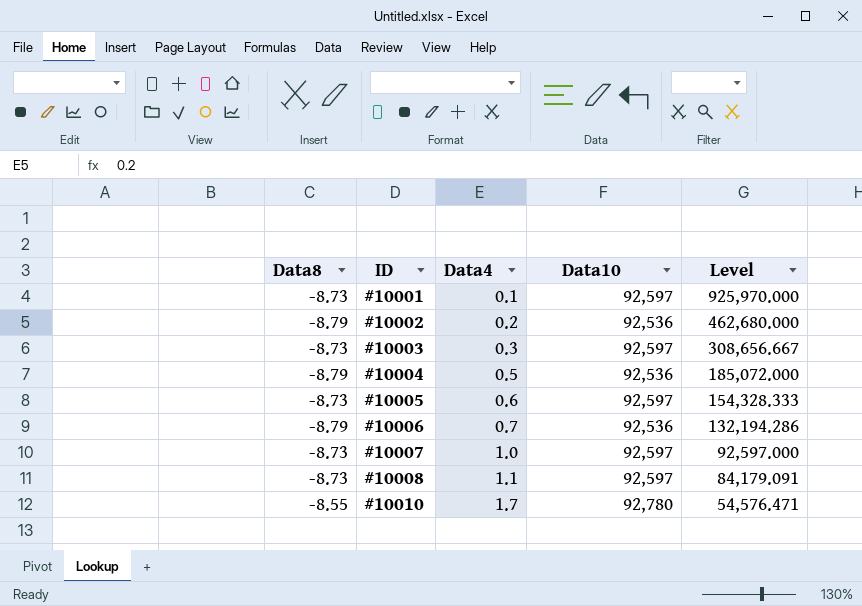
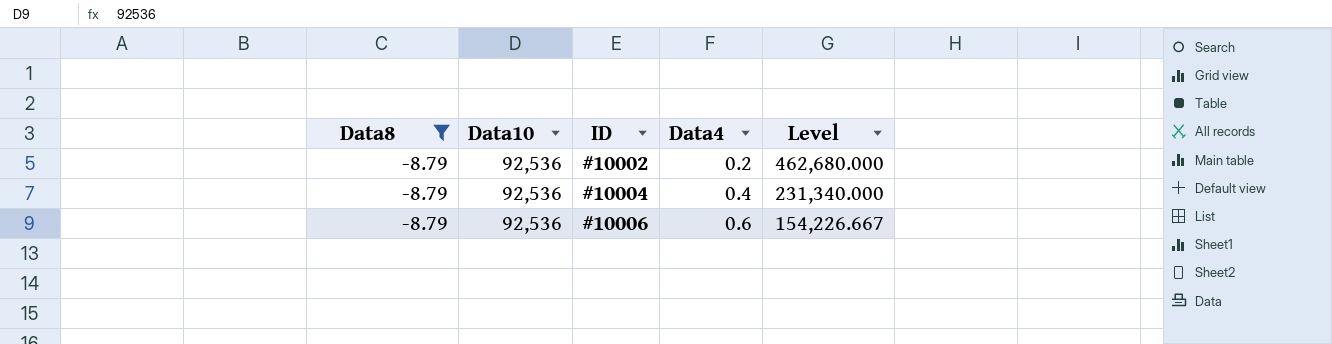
filter: none -> Data8 = -8.79
column Data10 | position: 4 -> 2
#10004 | Data4: 0.5 -> 0.4
#10004 | Level: 185,072.000 -> 231,340.000
#10006 | Data4: 0.7 -> 0.6
#10006 | Level: 132,194.286 -> 154,226.667

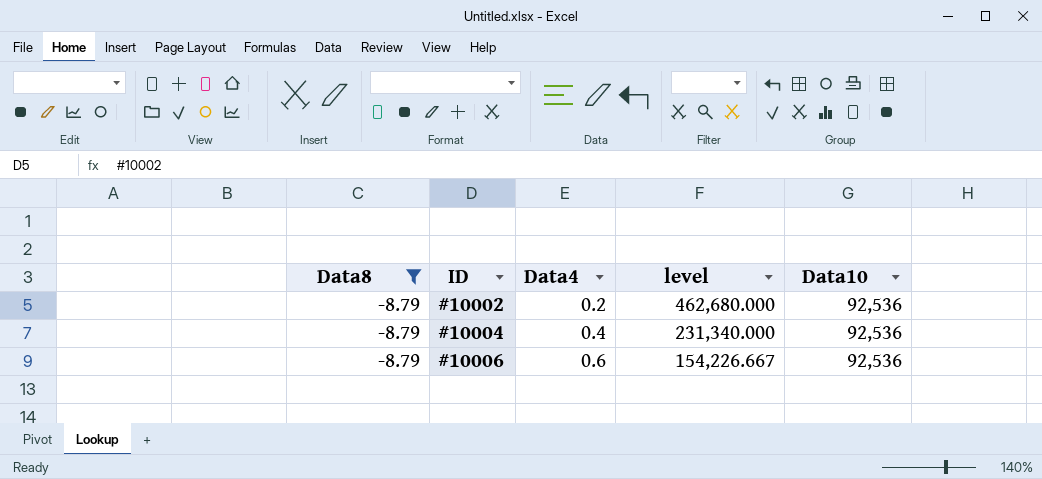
column name: Level -> level
column Data10 | position: 2 -> 5

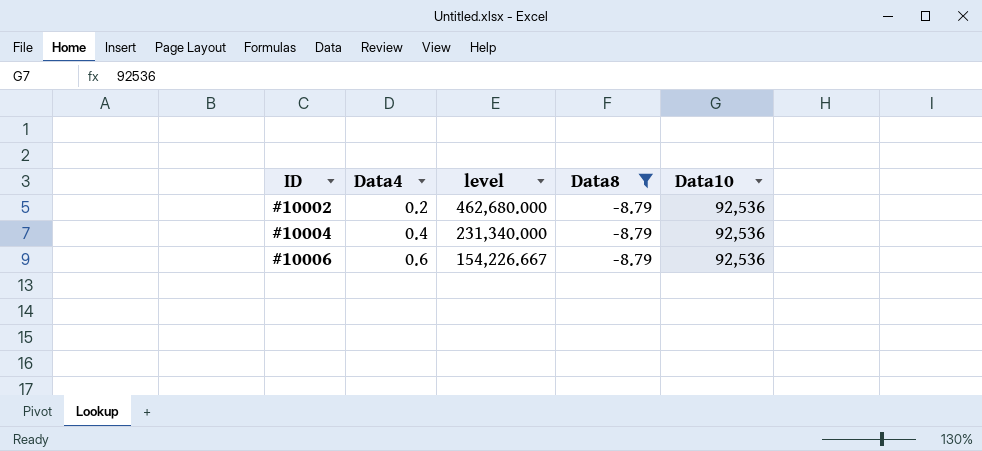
column Data8 | position: 1 -> 4

